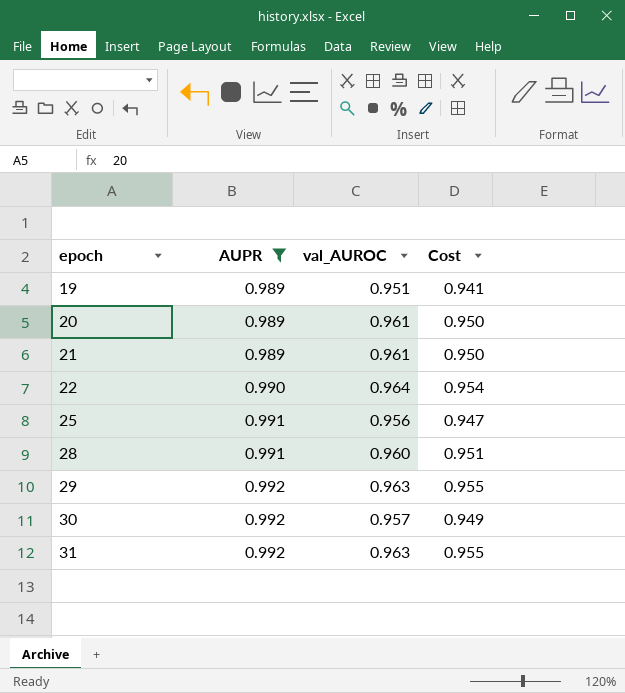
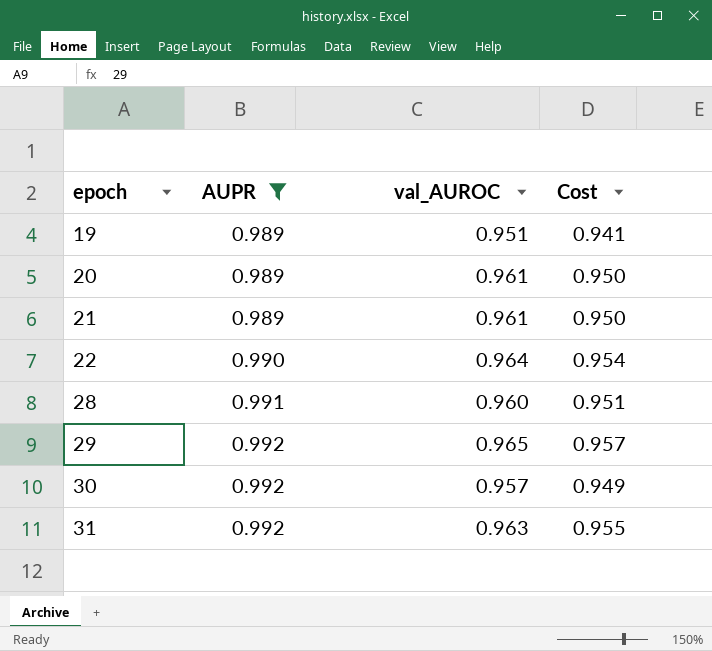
row 25: 0.991 | 0.956 | 0.947 -> none
29 | val_AUROC: 0.963 -> 0.965
29 | Cost: 0.955 -> 0.957

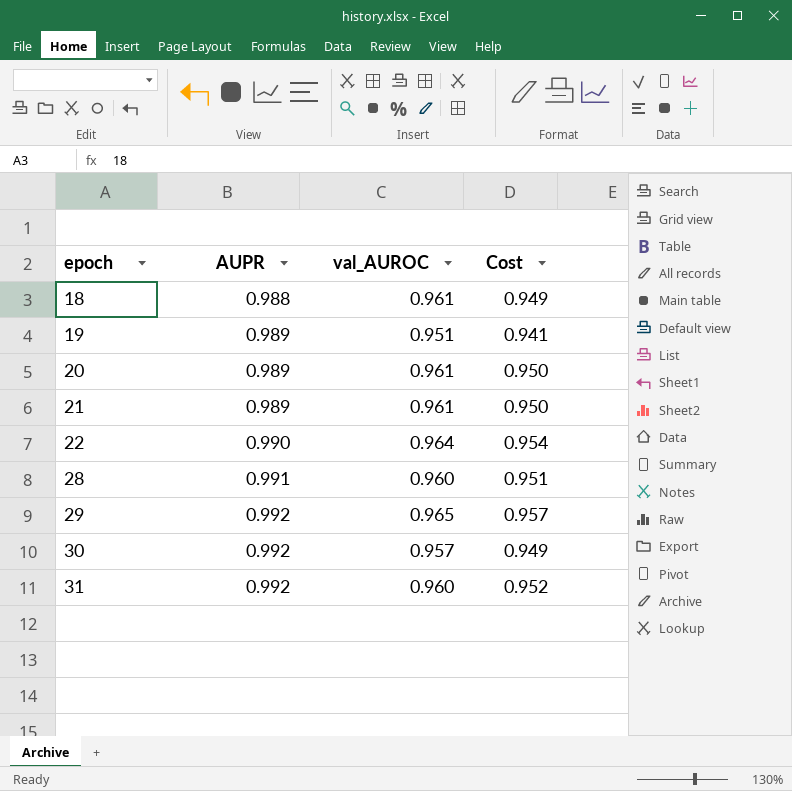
filter: AUPR != 0.988 -> none
31 | val_AUROC: 0.963 -> 0.960
31 | Cost: 0.955 -> 0.952

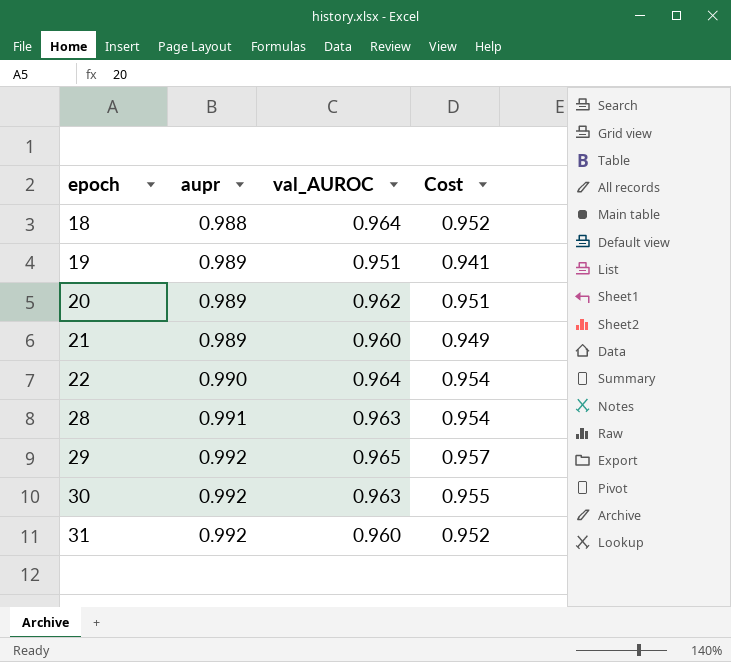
column name: AUPR -> aupr
18 | val_AUROC: 0.961 -> 0.964
18 | Cost: 0.949 -> 0.952
20 | val_AUROC: 0.961 -> 0.962
20 | Cost: 0.950 -> 0.951
21 | val_AUROC: 0.961 -> 0.960
21 | Cost: 0.950 -> 0.949
28 | val_AUROC: 0.960 -> 0.963
28 | Cost: 0.951 -> 0.954
30 | val_AUROC: 0.957 -> 0.963
30 | Cost: 0.949 -> 0.955

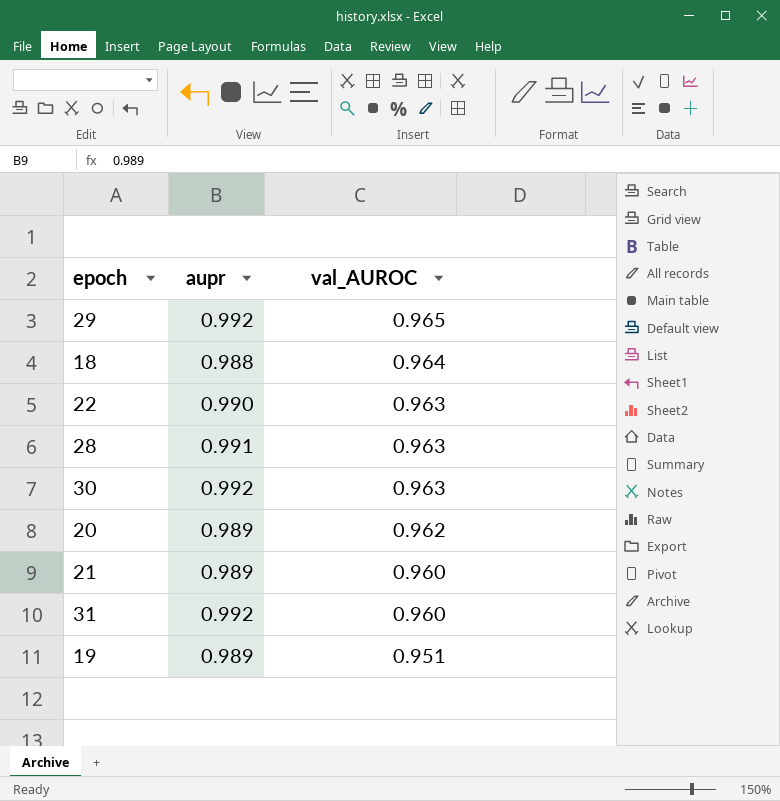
row order: epoch ascending -> val_AUROC descending
column Cost | formula: [aupr] * [val_AUROC] -> none
22 | val_AUROC: 0.964 -> 0.963

